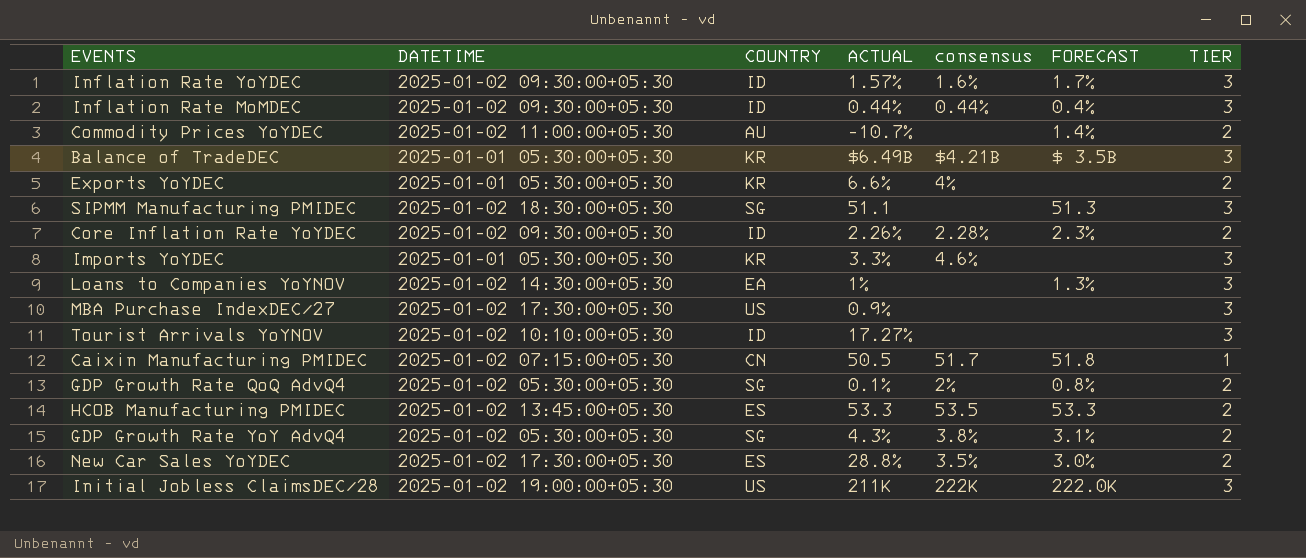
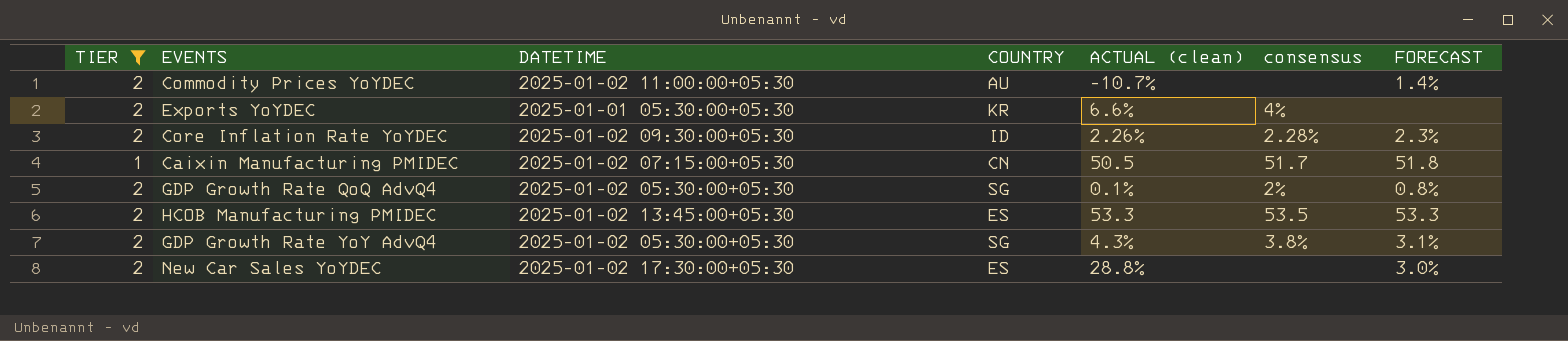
filter: none -> TIER != 3
column TIER | position: 7 -> 1
column name: ACTUAL -> ACTUAL (clean)
New Car Sales YoYDEC | consensus: 3.5% -> none

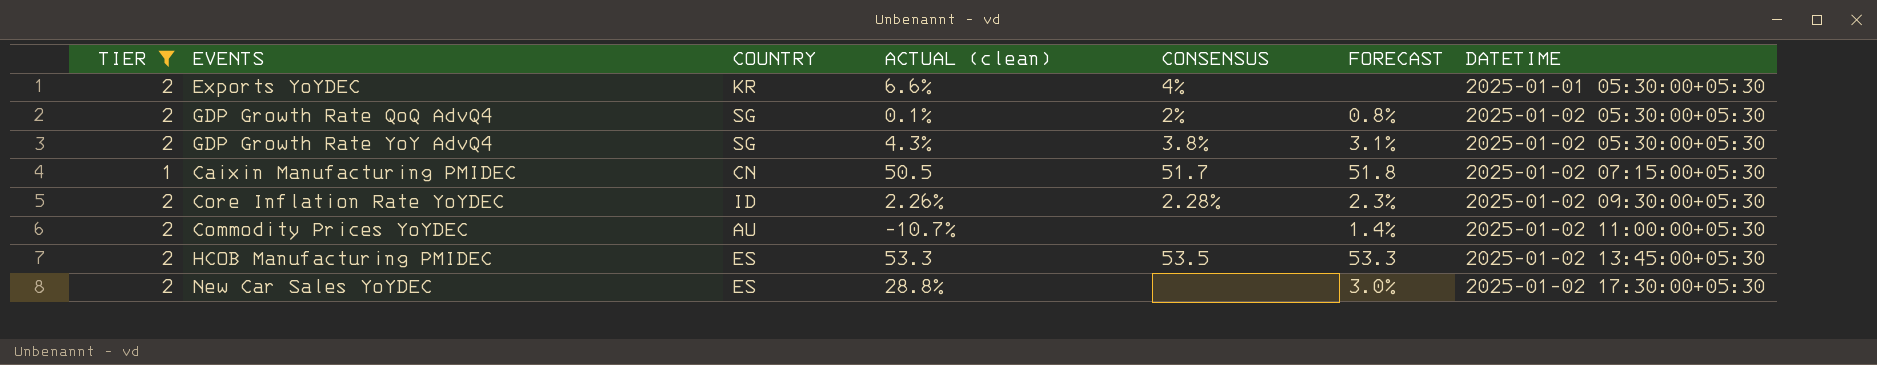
row order: none -> DATETIME ascending
column name: consensus -> CONSENSUS
column DATETIME | position: 3 -> 7

